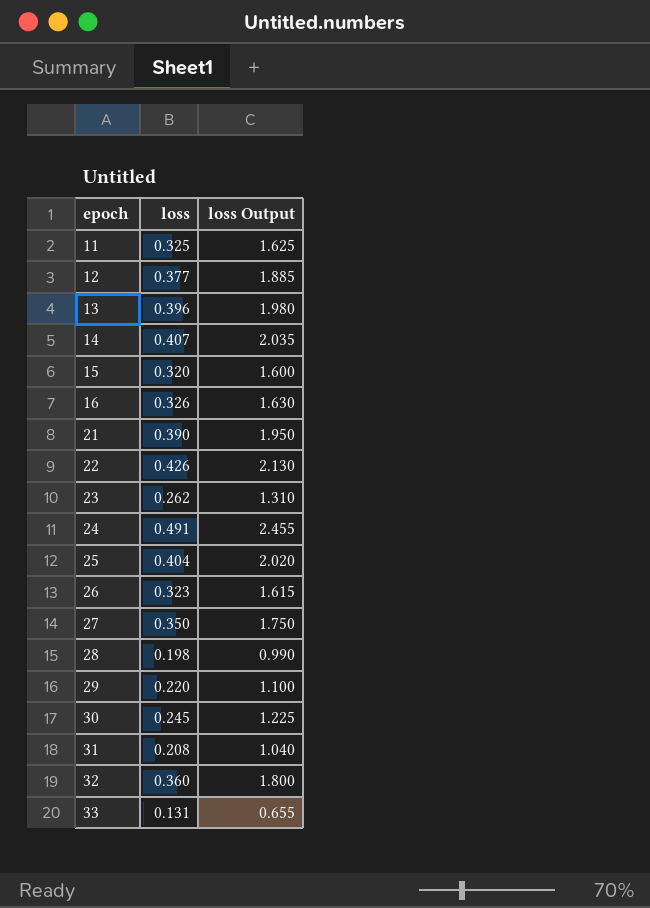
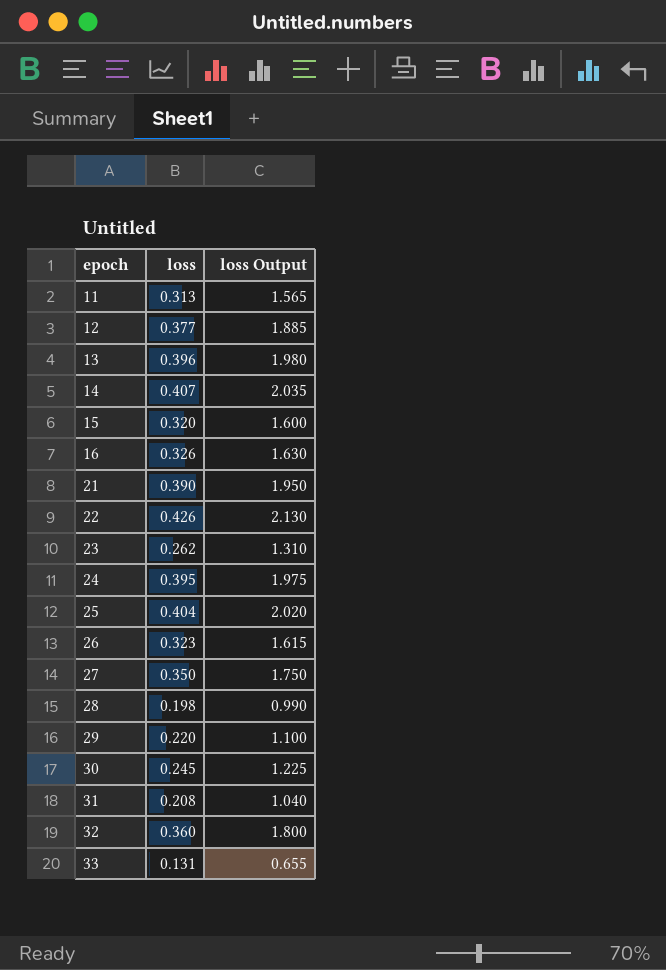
11 | loss: 0.325 -> 0.313
11 | loss Output: 1.625 -> 1.565
24 | loss: 0.491 -> 0.395
24 | loss Output: 2.455 -> 1.975

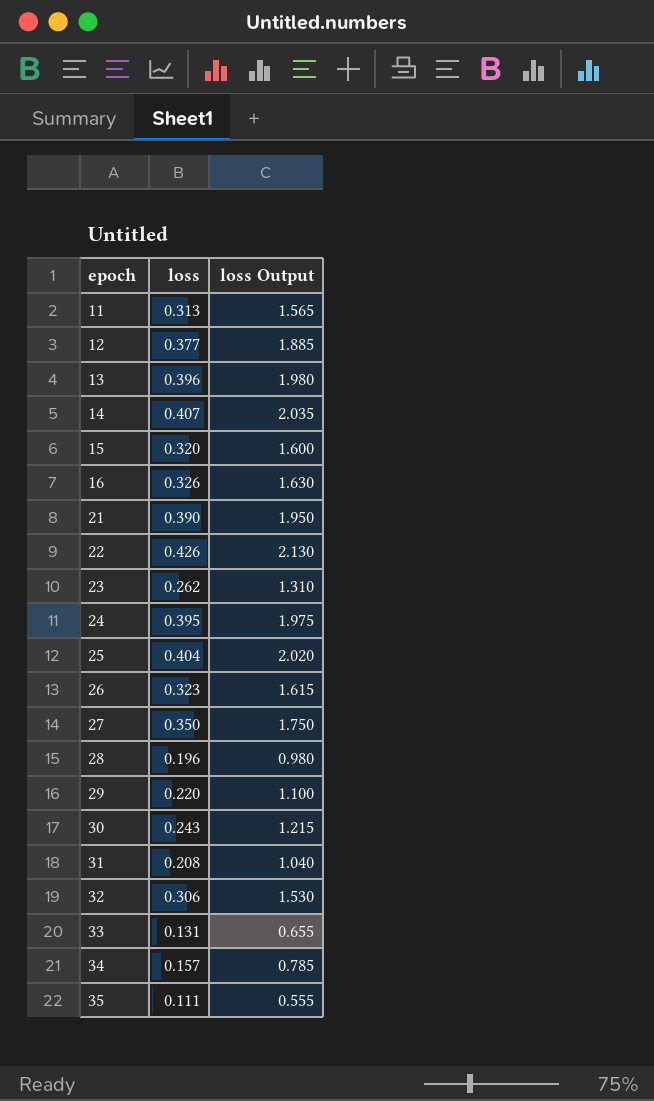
28 | loss: 0.198 -> 0.196
28 | loss Output: 0.990 -> 0.980
30 | loss: 0.245 -> 0.243
30 | loss Output: 1.225 -> 1.215
32 | loss: 0.360 -> 0.306
32 | loss Output: 1.800 -> 1.530
row 34: none -> 0.157 | 0.785
row 35: none -> 0.111 | 0.555

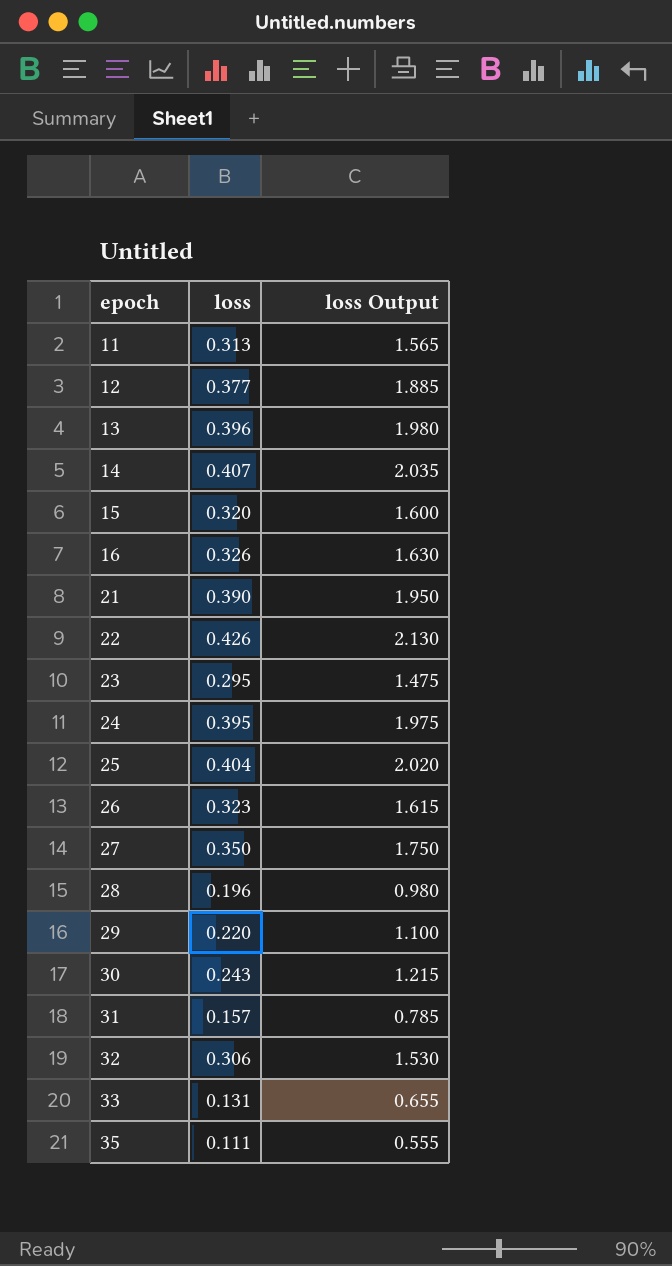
row 34: 0.157 | 0.785 -> none
23 | loss: 0.262 -> 0.295
23 | loss Output: 1.310 -> 1.475
31 | loss: 0.208 -> 0.157
31 | loss Output: 1.040 -> 0.785

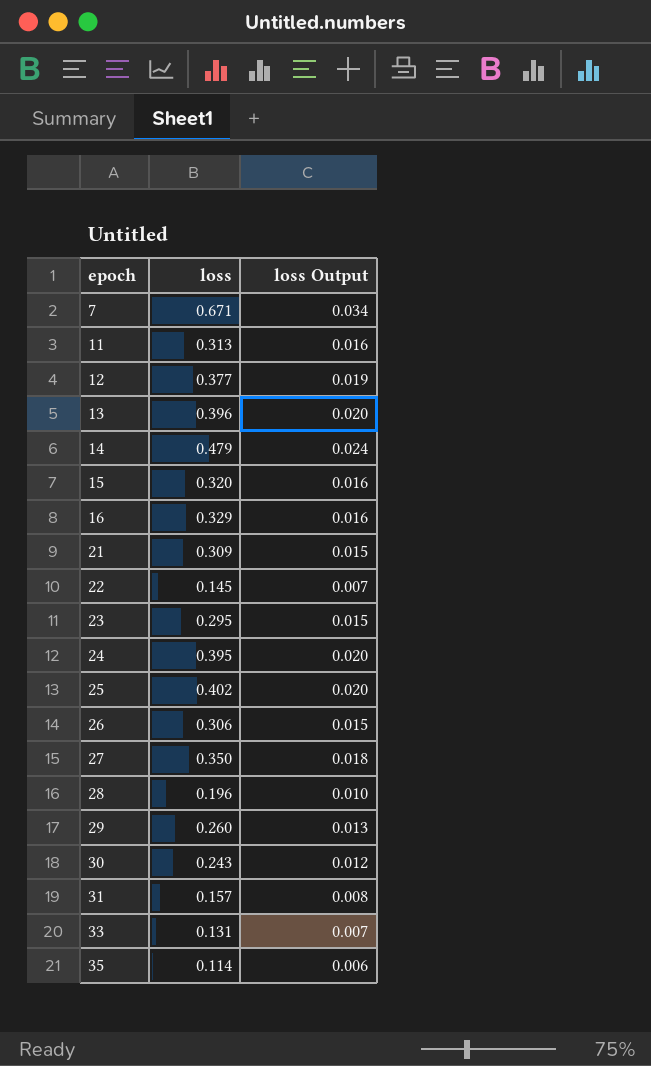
column loss Output | formula: [loss] * 5 -> [loss] * 0.05
row 32: 0.306 | 1.530 -> none
row 7: none -> 0.671 | 0.034
14 | loss: 0.407 -> 0.479
16 | loss: 0.326 -> 0.329
21 | loss: 0.390 -> 0.309
22 | loss: 0.426 -> 0.145
25 | loss: 0.404 -> 0.402
26 | loss: 0.323 -> 0.306
29 | loss: 0.220 -> 0.260
35 | loss: 0.111 -> 0.114

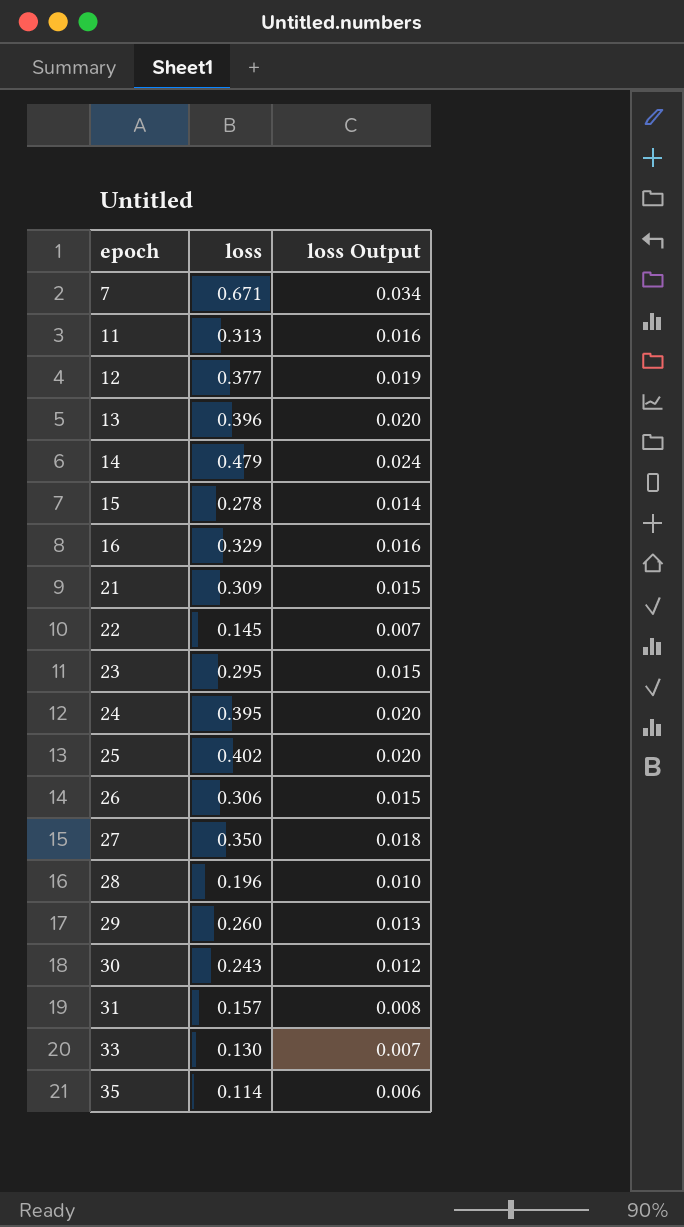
15 | loss: 0.320 -> 0.278
15 | loss Output: 0.016 -> 0.014
33 | loss: 0.131 -> 0.130

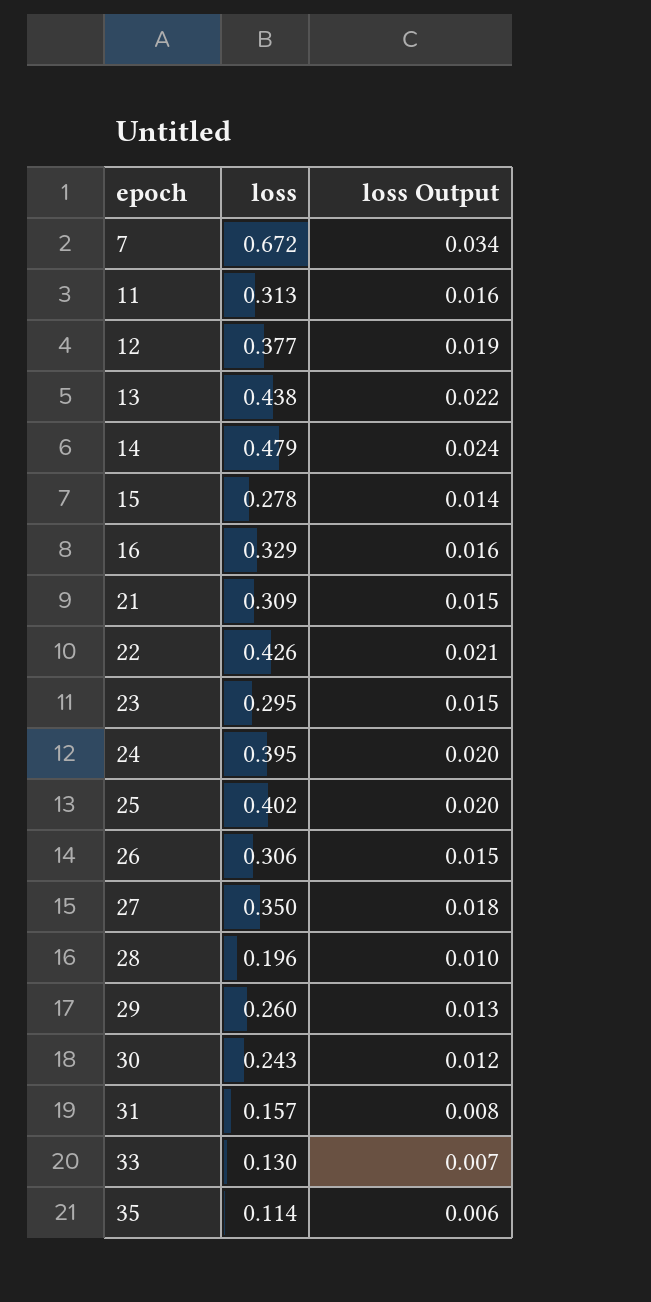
7 | loss: 0.671 -> 0.672
13 | loss: 0.396 -> 0.438
13 | loss Output: 0.020 -> 0.022
22 | loss: 0.145 -> 0.426
22 | loss Output: 0.007 -> 0.021

